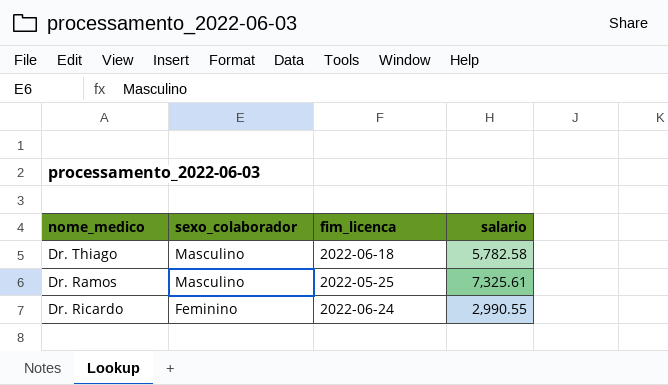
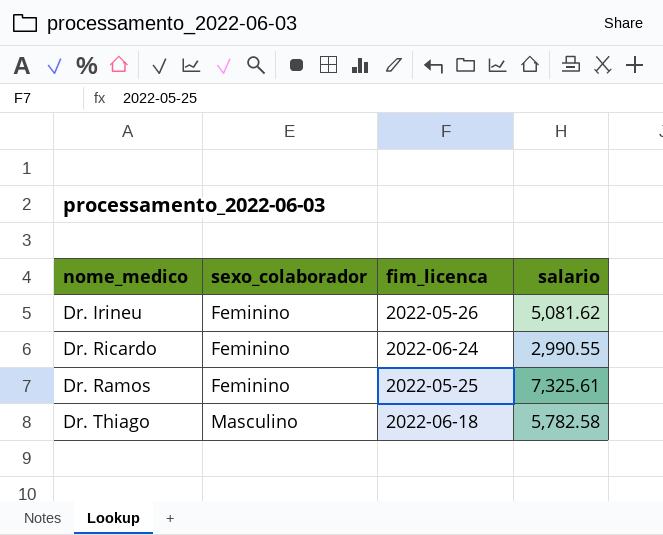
row order: sexo_colaborador descending -> sexo_colaborador ascending
row Dr. Irineu: none -> Feminino | 2022-05-26 | 5,081.62
Dr. Ramos | sexo_colaborador: Masculino -> Feminino

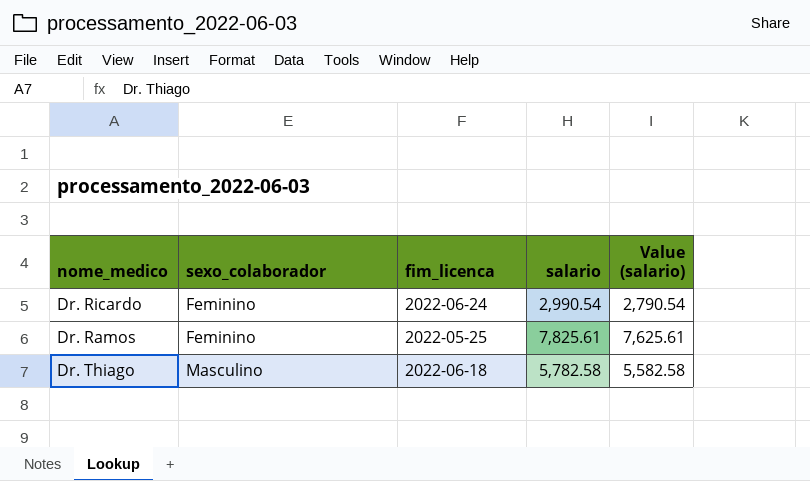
column Value (salario) | formula: none -> [salario] - 200
row Dr. Irineu: Feminino | 2022-05-26 | 5,081.62 -> none
Dr. Ricardo | salario: 2,990.55 -> 2,990.54
Dr. Ramos | salario: 7,325.61 -> 7,825.61

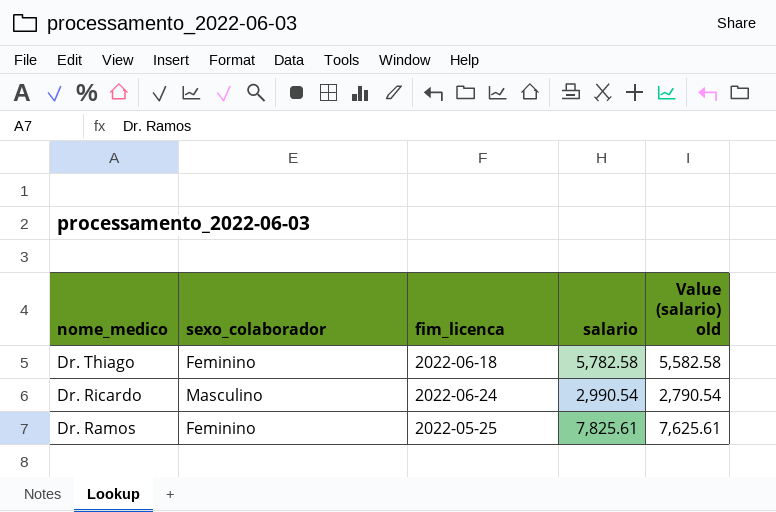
row order: sexo_colaborador ascending -> nome_medico descending
column name: Value (salario) -> Value (salario) old
Dr. Thiago | sexo_colaborador: Masculino -> Feminino
Dr. Ricardo | sexo_colaborador: Feminino -> Masculino

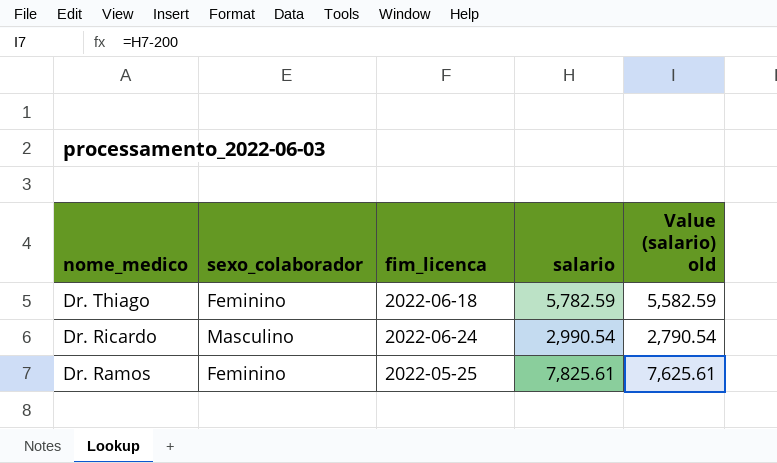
Dr. Thiago | salario: 5,782.58 -> 5,782.59
Dr. Thiago | Value (salario) old: 5,582.58 -> 5,582.59

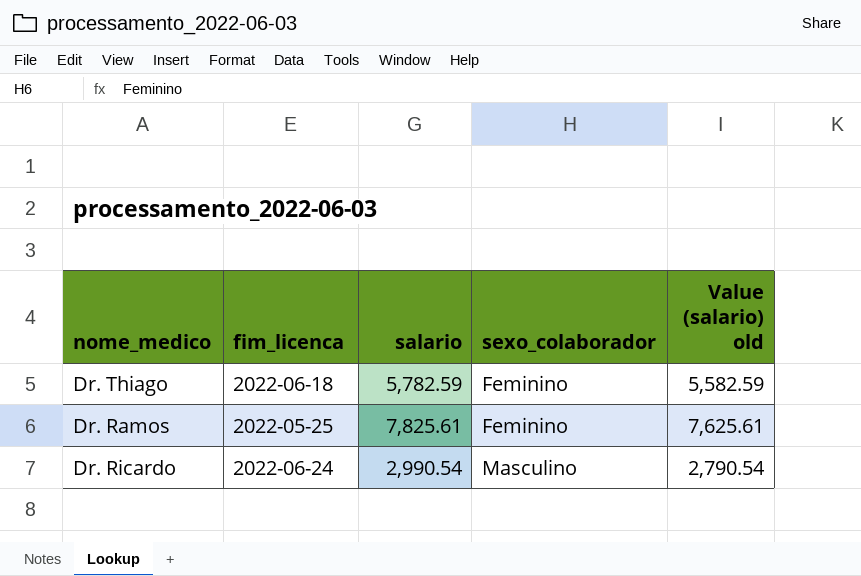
row order: nome_medico descending -> sexo_colaborador ascending
column sexo_colaborador | position: 2 -> 4

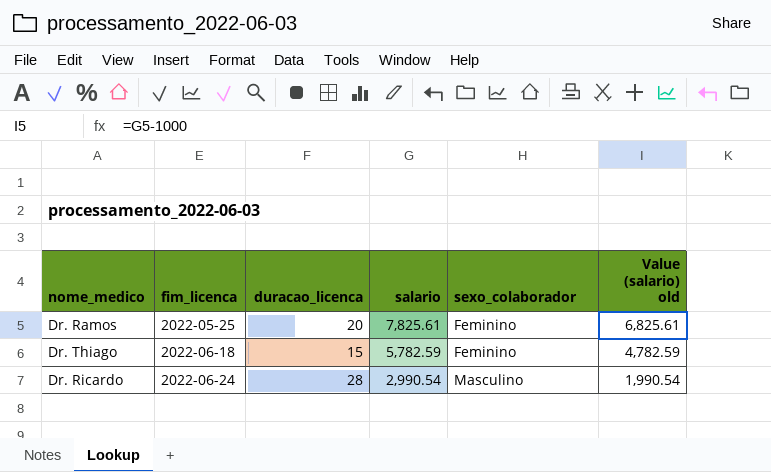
row order: sexo_colaborador ascending -> fim_licenca ascending
column duracao_licenca | position: none -> 3
column Value (salario) old | formula: [salario] - 200 -> [salario] - 1000

